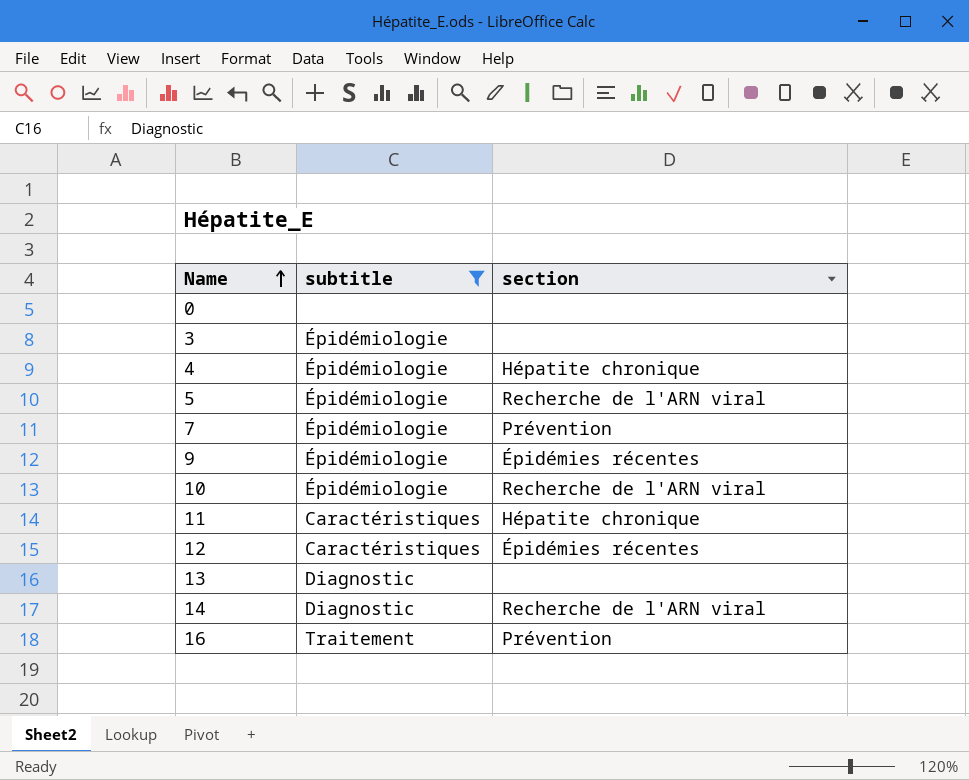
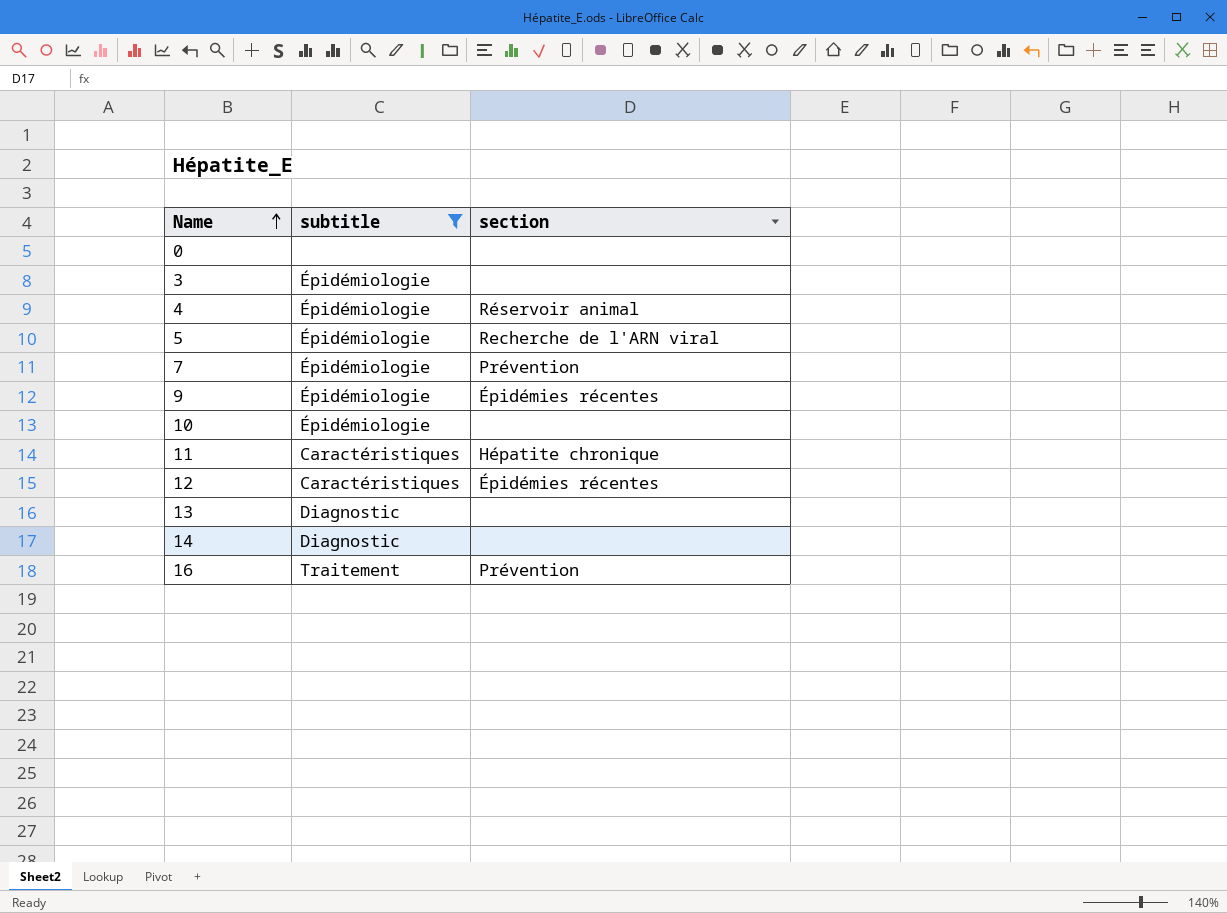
4 | section: Hépatite chronique -> Réservoir animal
10 | section: Recherche de l'ARN viral -> none
14 | section: Recherche de l'ARN viral -> none

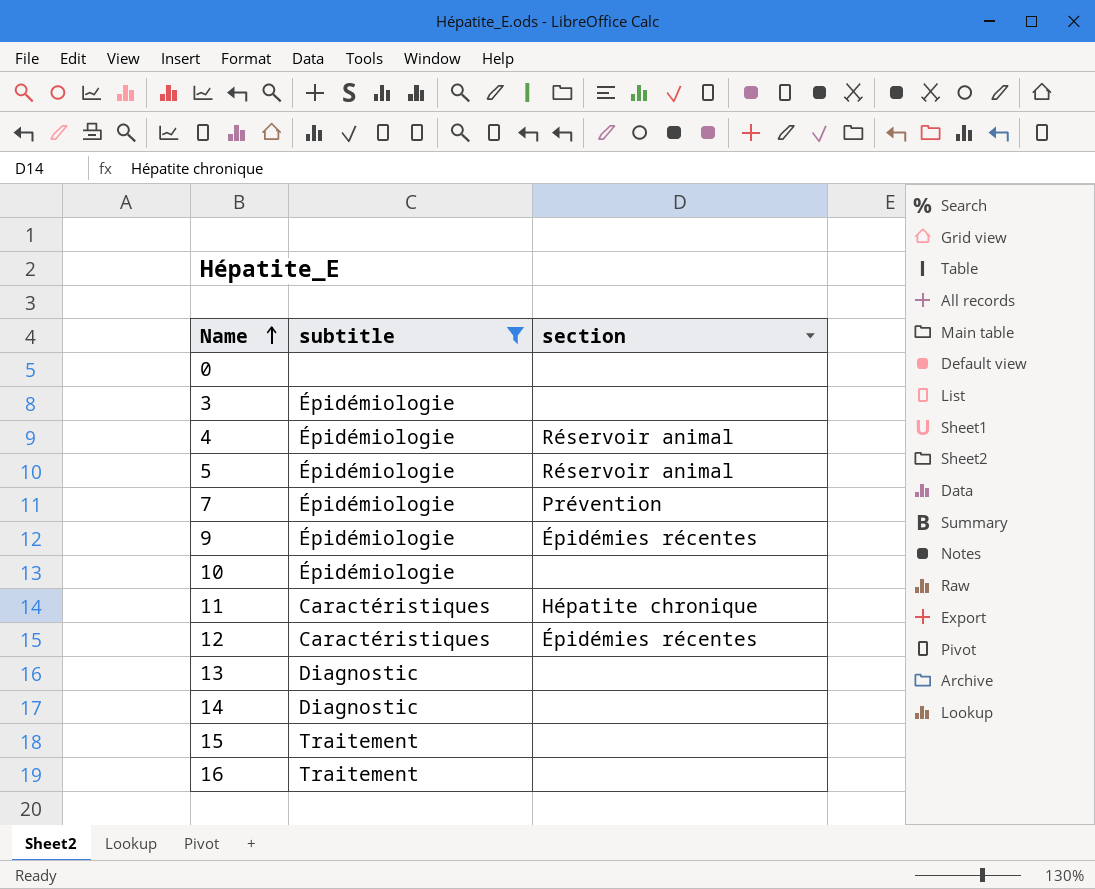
5 | section: Recherche de l'ARN viral -> Réservoir animal
row 15: none -> Traitement | none
16 | section: Prévention -> none

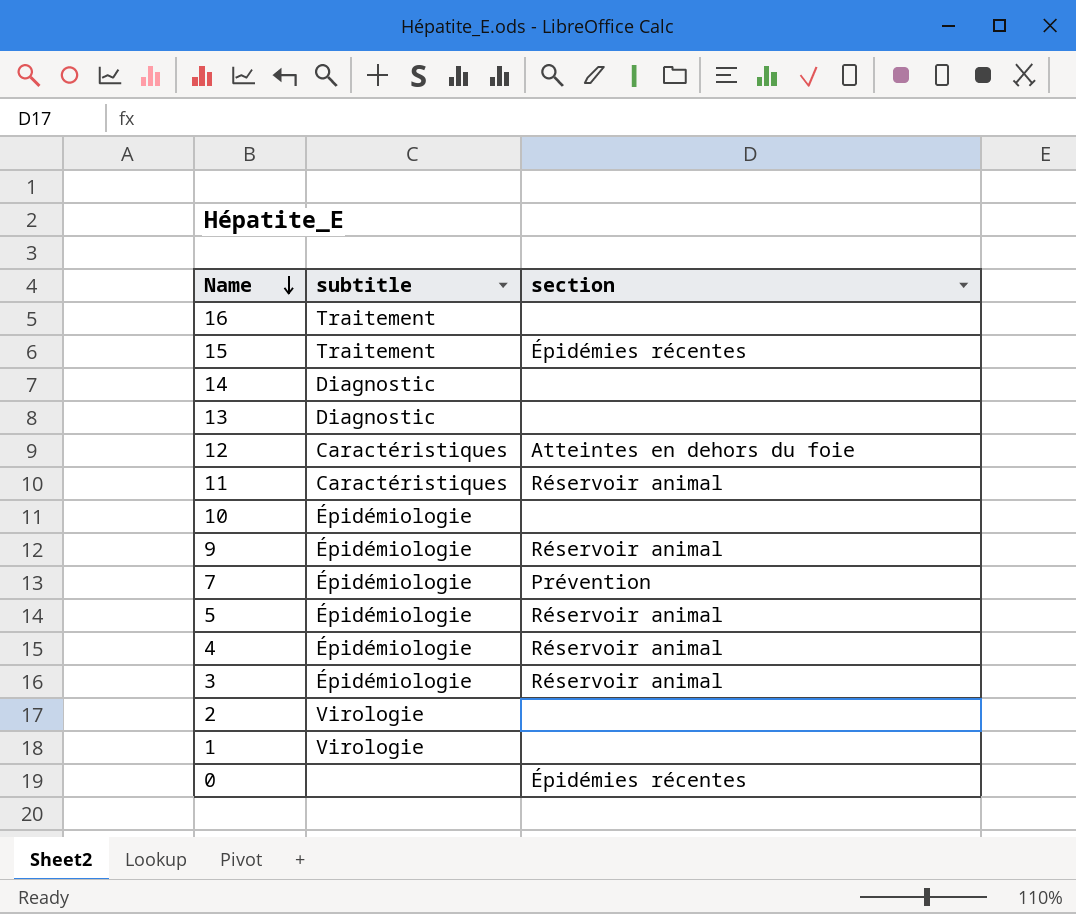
filter: subtitle != Virologie -> none
row order: Name ascending -> Name descending
15 | section: none -> Épidémies récentes
12 | section: Épidémies récentes -> Atteintes en dehors du foie
11 | section: Hépatite chronique -> Réservoir animal
9 | section: Épidémies récentes -> Réservoir animal
3 | section: none -> Réservoir animal
0 | section: none -> Épidémies récentes

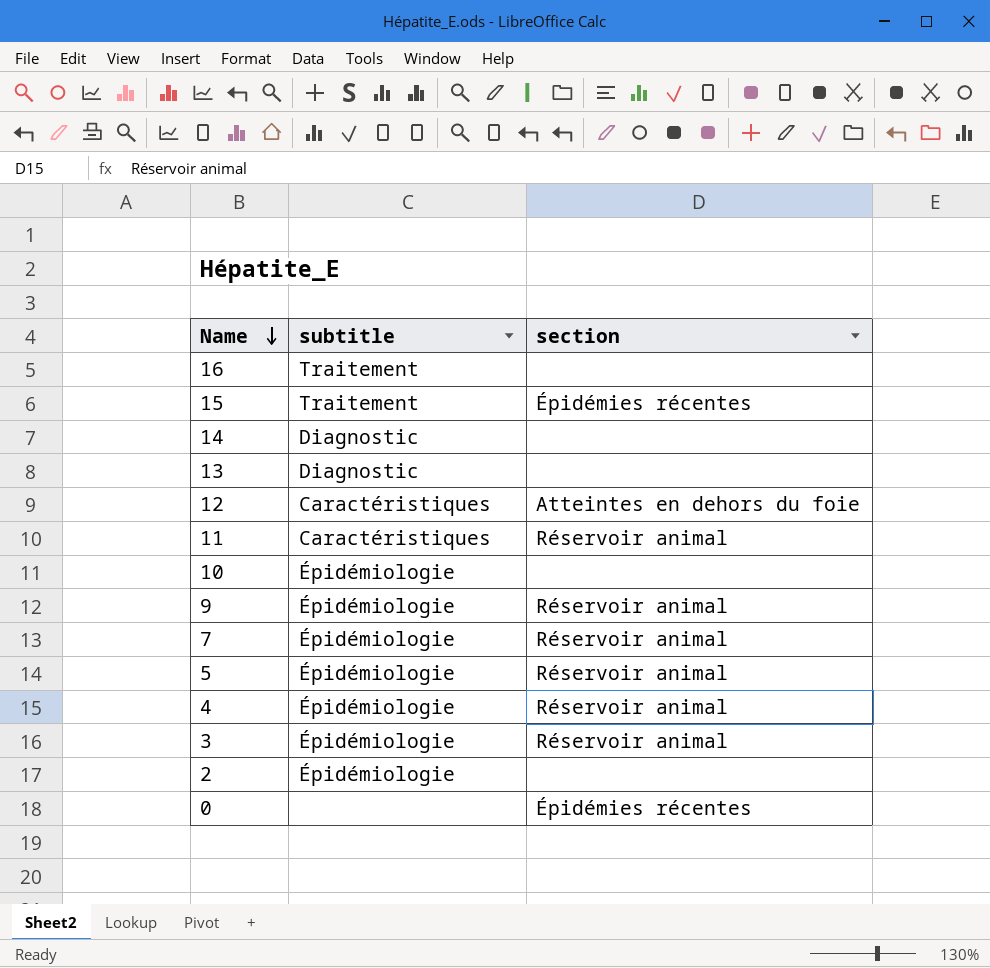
row 1: Virologie | none -> none
7 | section: Prévention -> Réservoir animal
2 | subtitle: Virologie -> Épidémiologie

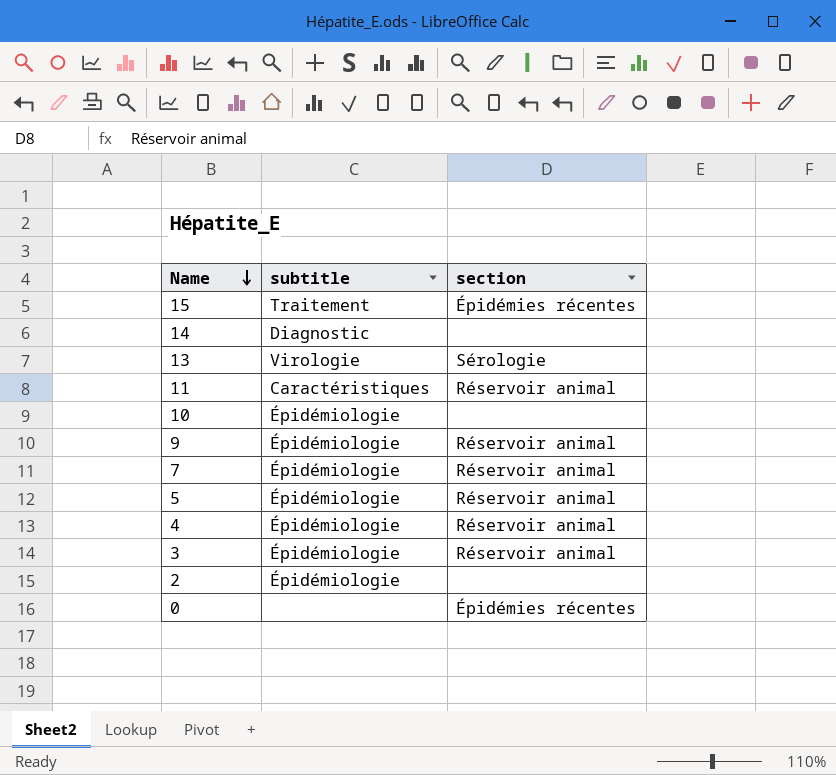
row 16: Traitement | none -> none
row 12: Caractéristiques | Atteintes en dehors du foie -> none
13 | subtitle: Diagnostic -> Virologie
13 | section: none -> Sérologie

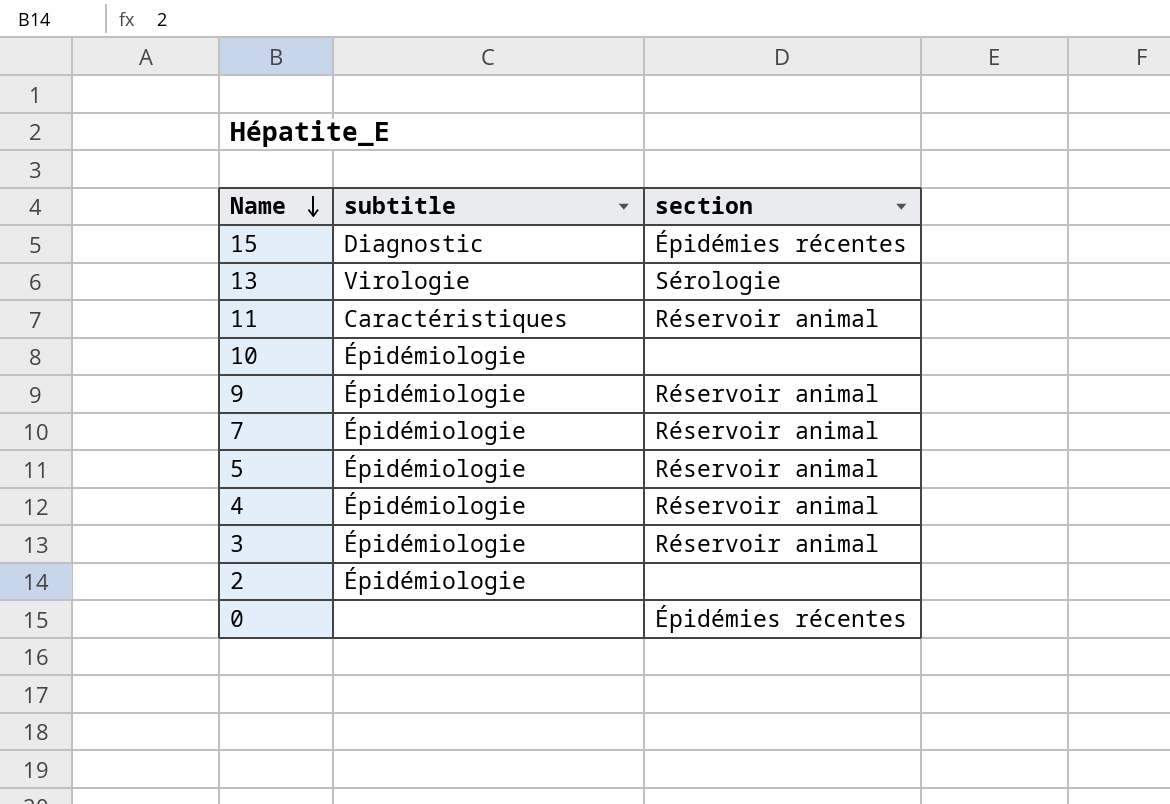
row 14: Diagnostic | none -> none
15 | subtitle: Traitement -> Diagnostic

